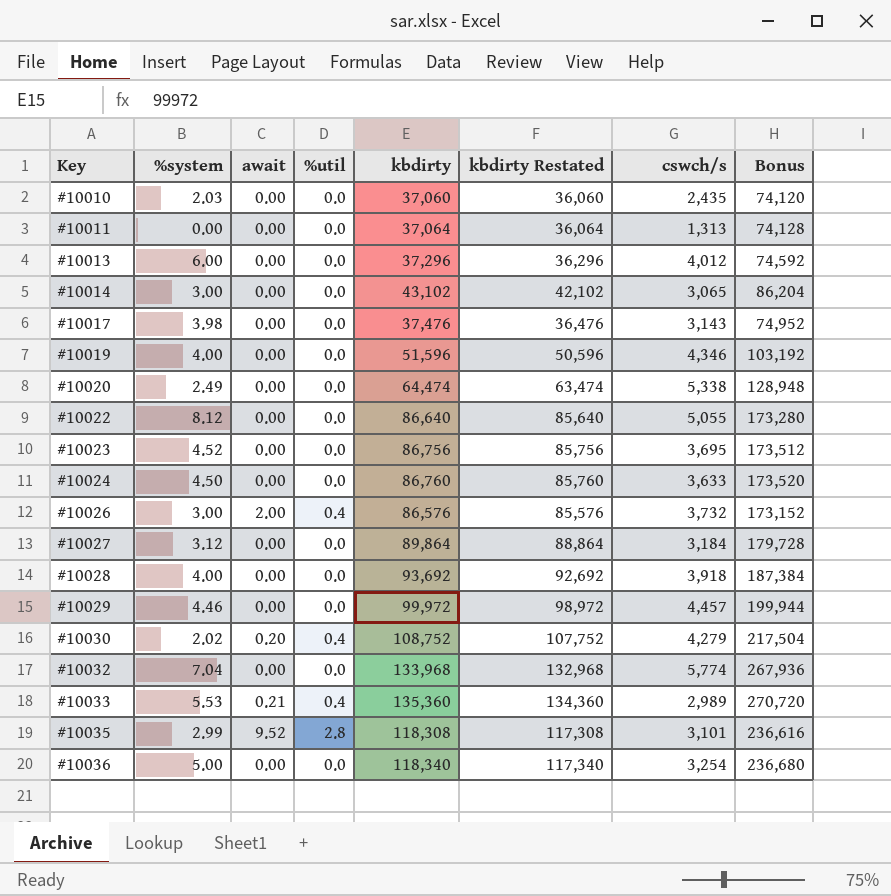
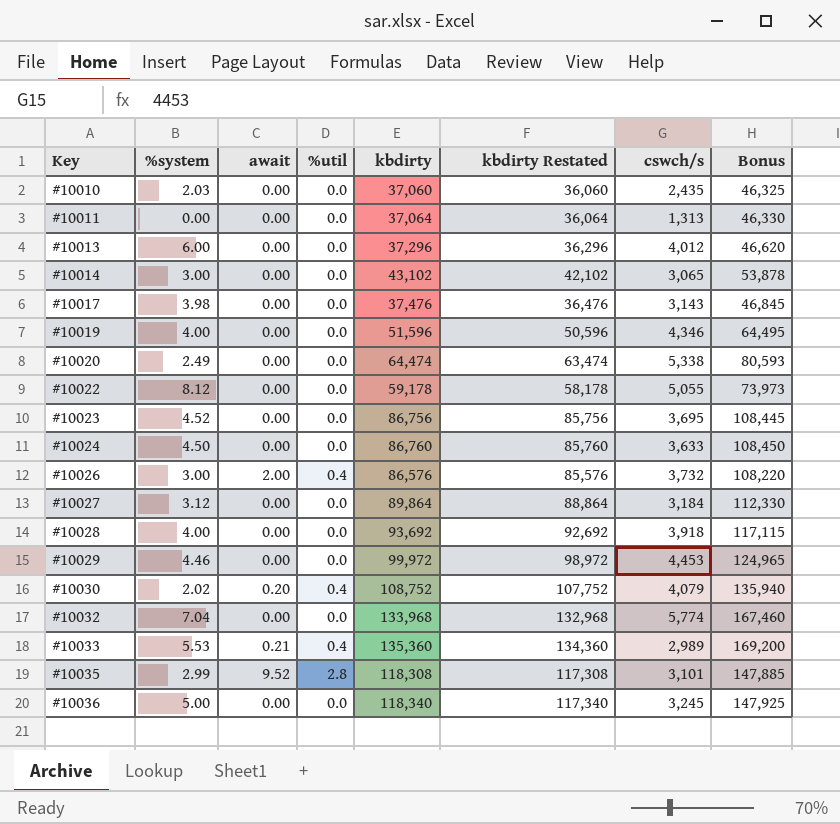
column Bonus | formula: [kbdirty] * 2 -> [kbdirty] * 1.25
#10022 | kbdirty: 86,640 -> 59,178
#10022 | kbdirty Restated: 85,640 -> 58,178
#10029 | cswch/s: 4,457 -> 4,453
#10030 | cswch/s: 4,279 -> 4,079
#10036 | cswch/s: 3,254 -> 3,245

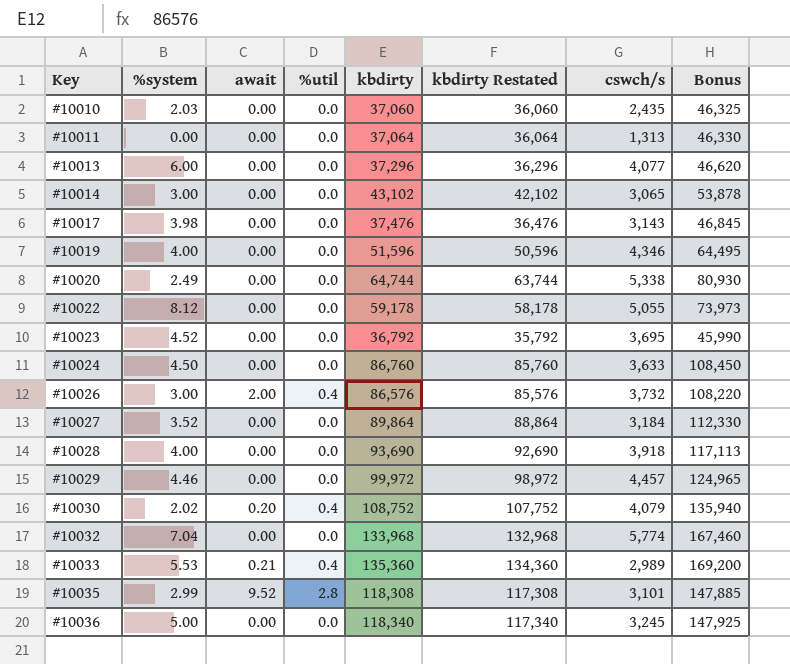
#10013 | cswch/s: 4,012 -> 4,077
#10020 | kbdirty: 64,474 -> 64,744
#10020 | kbdirty Restated: 63,474 -> 63,744
#10020 | Bonus: 80,593 -> 80,930
#10023 | kbdirty: 86,756 -> 36,792
#10023 | kbdirty Restated: 85,756 -> 35,792
#10023 | Bonus: 108,445 -> 45,990
#10027 | %system: 3.12 -> 3.52
#10028 | kbdirty: 93,692 -> 93,690
#10028 | kbdirty Restated: 92,692 -> 92,690
#10028 | Bonus: 117,115 -> 117,113
#10029 | cswch/s: 4,453 -> 4,457

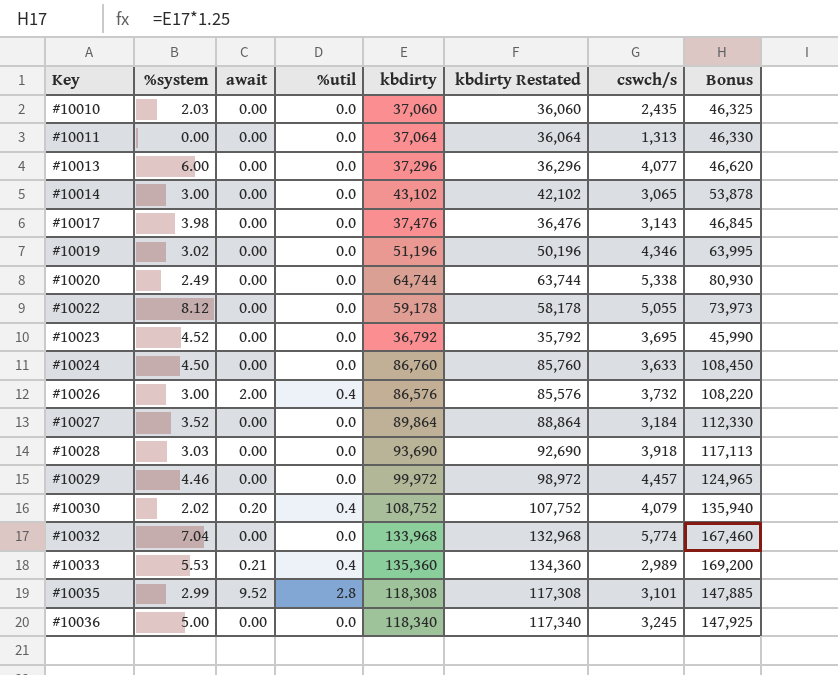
#10019 | %system: 4.00 -> 3.02
#10019 | kbdirty: 51,596 -> 51,196
#10019 | kbdirty Restated: 50,596 -> 50,196
#10019 | Bonus: 64,495 -> 63,995
#10028 | %system: 4.00 -> 3.03

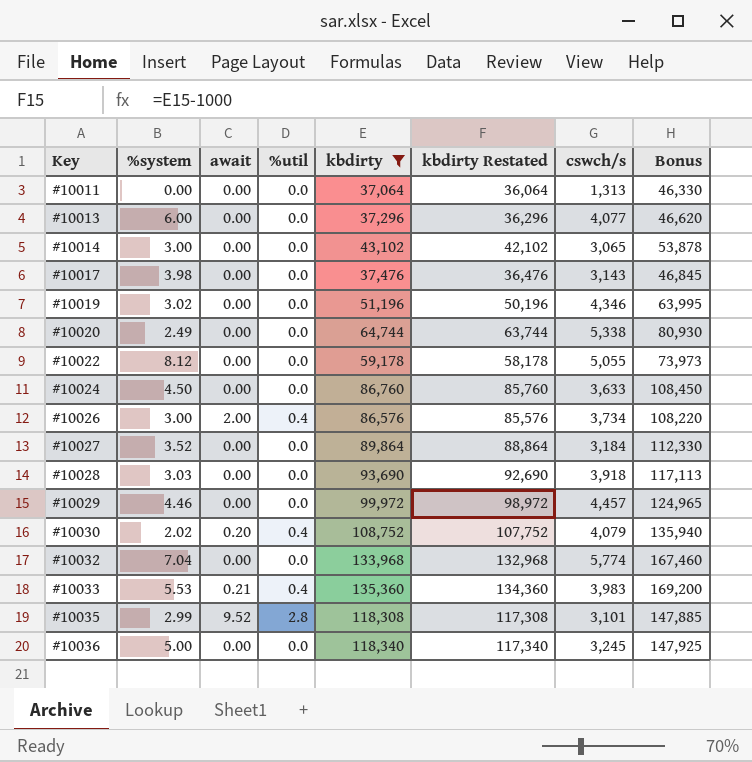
filter: none -> kbdirty >= 37,064
#10026 | cswch/s: 3,732 -> 3,734
#10033 | cswch/s: 2,989 -> 3,983

